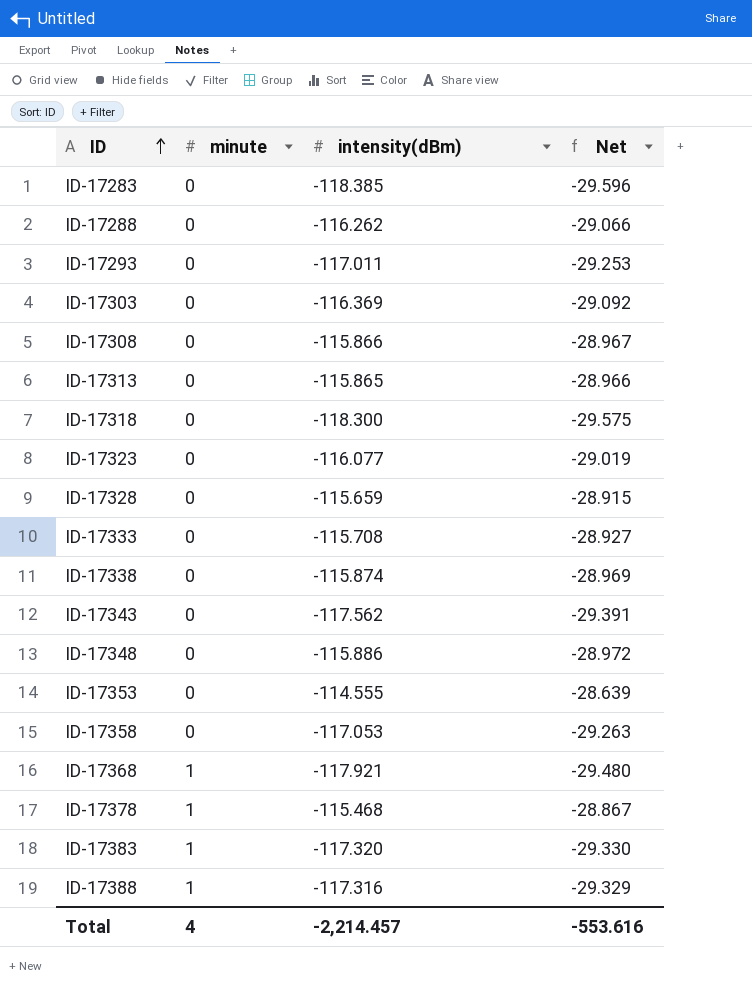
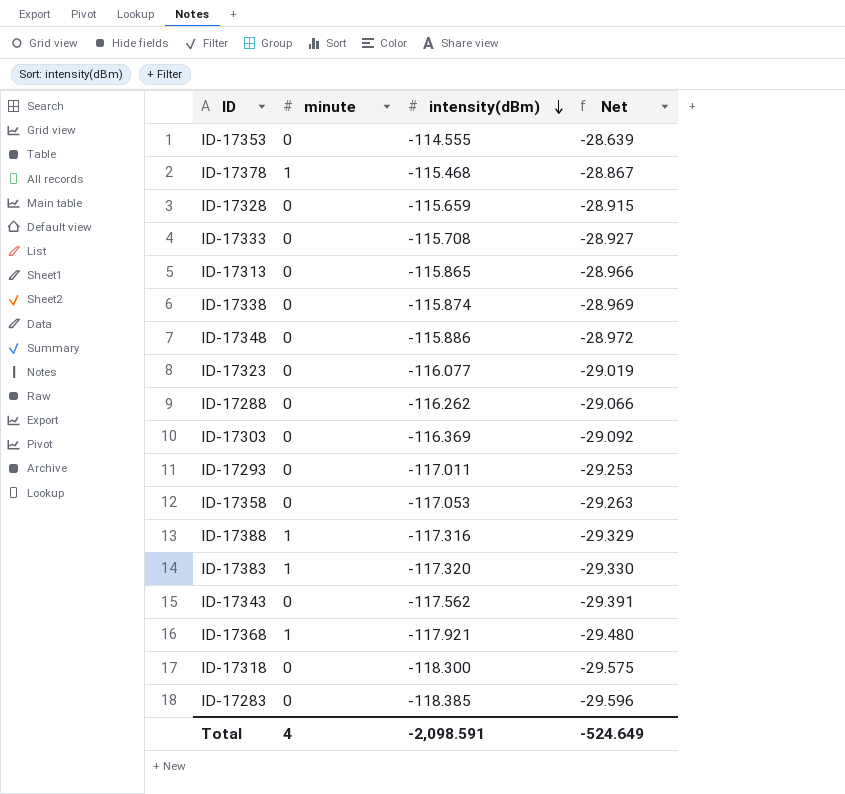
row order: ID ascending -> intensity(dBm) descending
row ID-17308: 0 | -115.866 | -28.967 -> none
Total | intensity(dBm): -2,214.457 -> -2,098.591
Total | Net: -553.616 -> -524.649

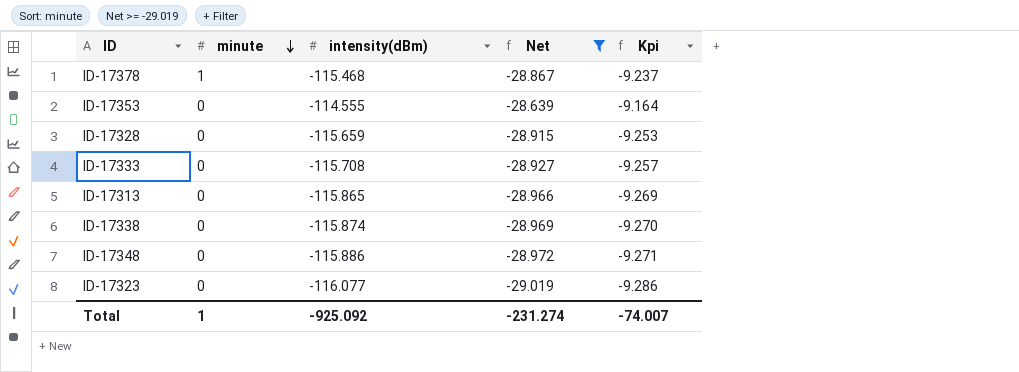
filter: none -> Net >= -29.019
row order: intensity(dBm) descending -> minute descending
column Kpi | formula: none -> [intensity(dBm)] * 0.08
Total | minute: 4 -> 1
Total | intensity(dBm): -2,098.591 -> -925.092
Total | Net: -524.649 -> -231.274

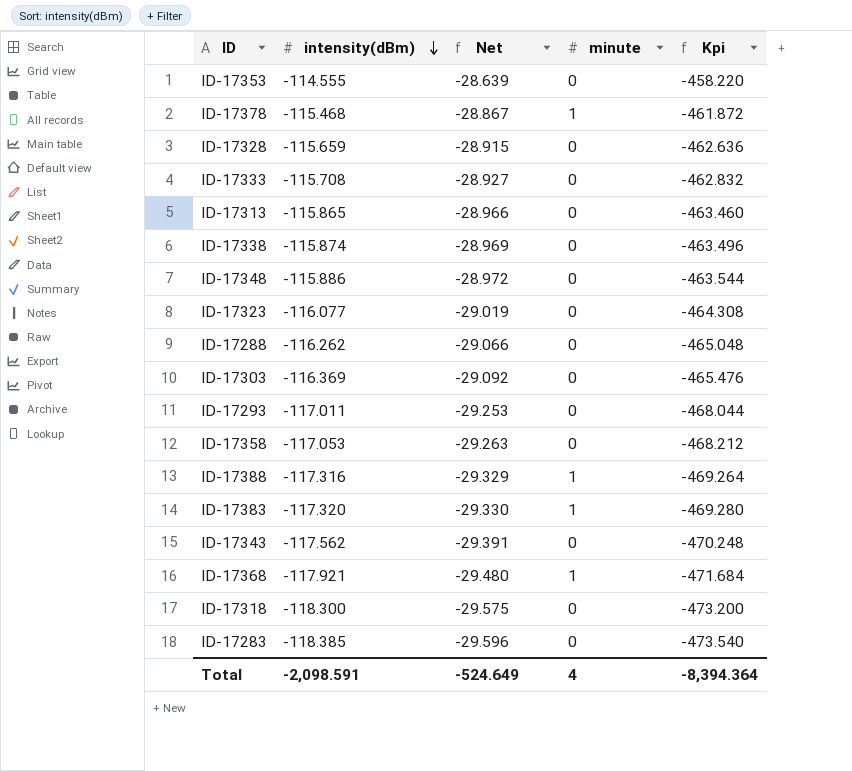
filter: Net >= -29.019 -> none
row order: minute descending -> intensity(dBm) descending
column minute | position: 2 -> 4
column Kpi | formula: [intensity(dBm)] * 0.08 -> [intensity(dBm)] * 4
Total | intensity(dBm): -925.092 -> -2,098.591
Total | Net: -231.274 -> -524.649
Total | minute: 1 -> 4
Total | Kpi: -74.007 -> -8,394.364

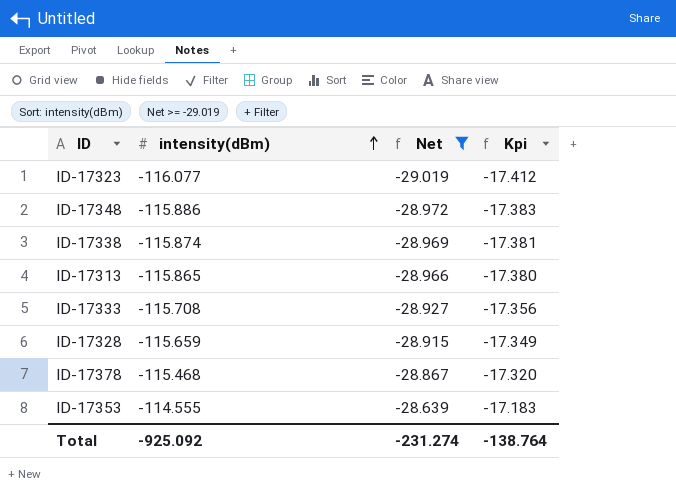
filter: none -> Net >= -29.019
row order: intensity(dBm) descending -> intensity(dBm) ascending
column minute | position: 4 -> none
column Kpi | formula: [intensity(dBm)] * 4 -> [intensity(dBm)] * 0.15
Total | intensity(dBm): -2,098.591 -> -925.092
Total | Net: -524.649 -> -231.274
Total | Kpi: -8,394.364 -> -138.764

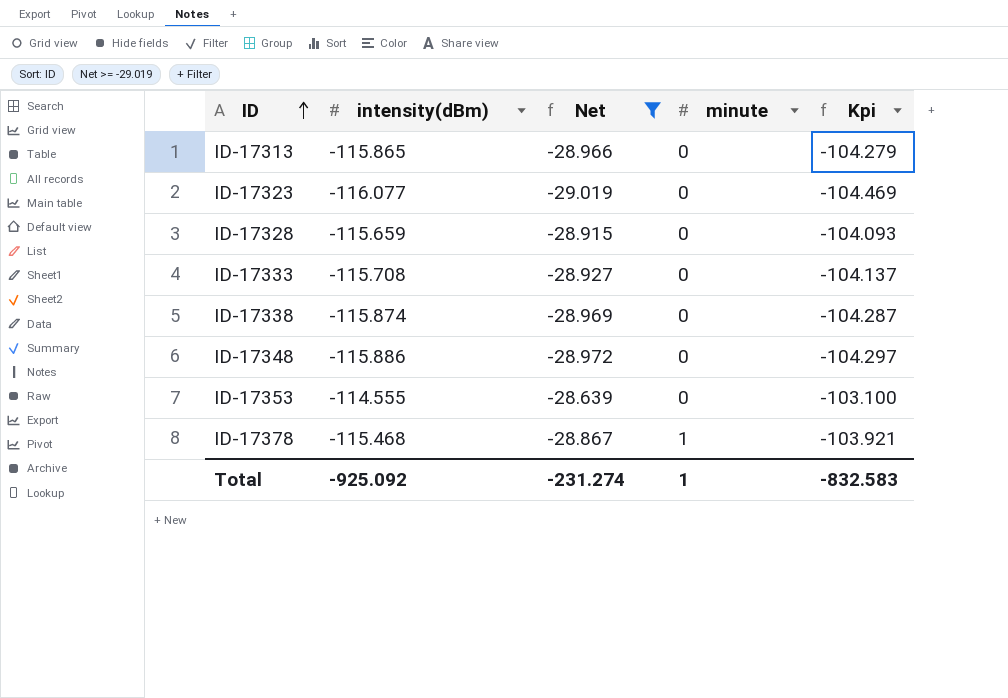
row order: intensity(dBm) ascending -> ID ascending
column minute | position: none -> 4
column Kpi | formula: [intensity(dBm)] * 0.15 -> [intensity(dBm)] * 0.9
Total | Kpi: -138.764 -> -832.583

